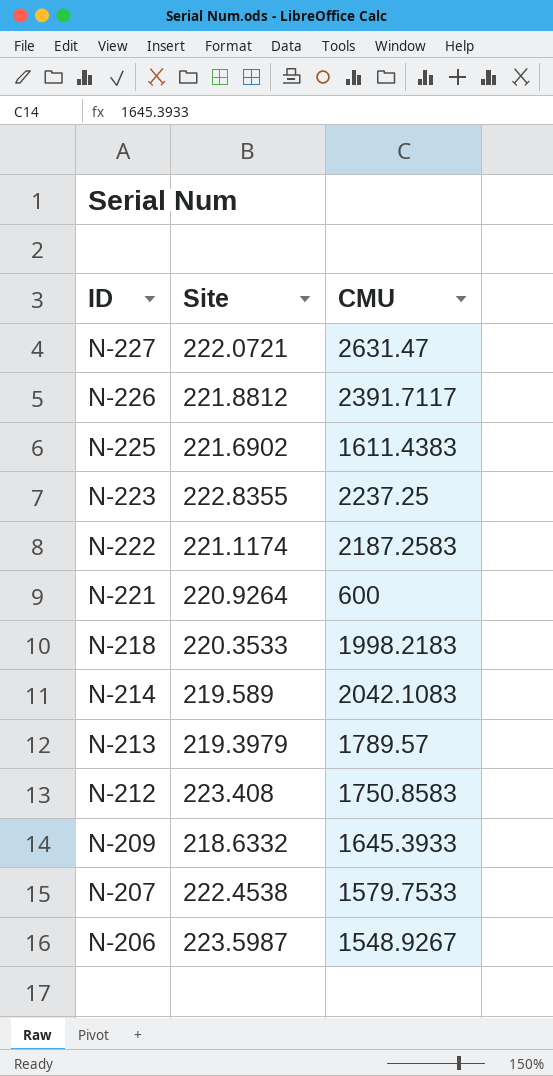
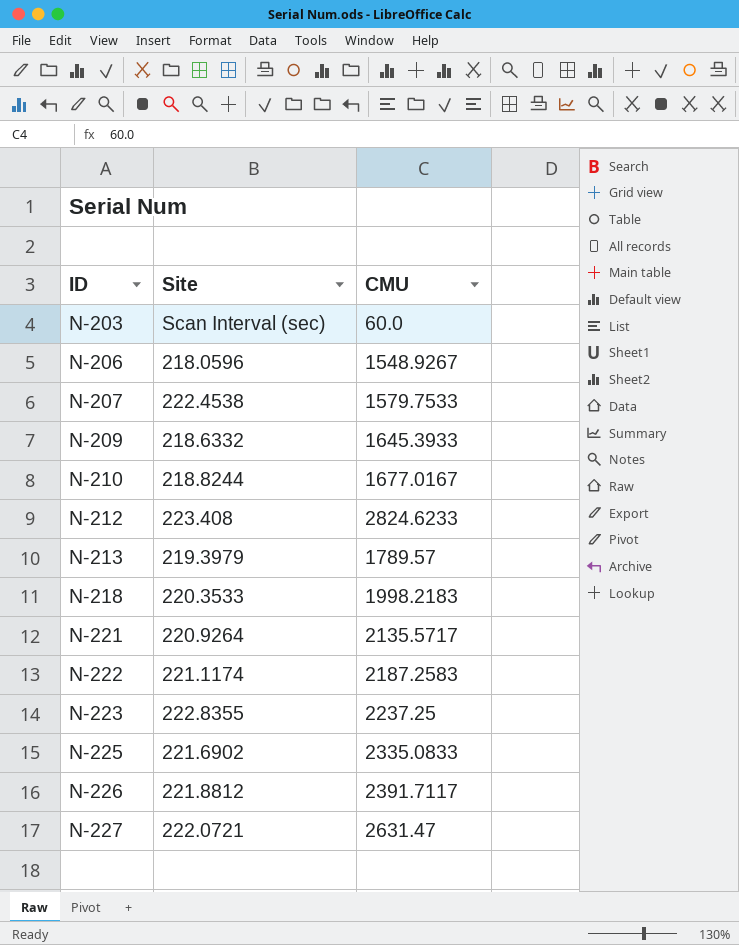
row order: ID descending -> ID ascending
row N-214: 219.589 | 2042.1083 -> none
row N-203: none -> Scan Interval (sec) | 60.0
N-206 | Site: 223.5987 -> 218.0596
row N-210: none -> 218.8244 | 1677.0167
N-212 | CMU: 1750.8583 -> 2824.6233
N-221 | CMU: 600 -> 2135.5717
N-225 | CMU: 1611.4383 -> 2335.0833

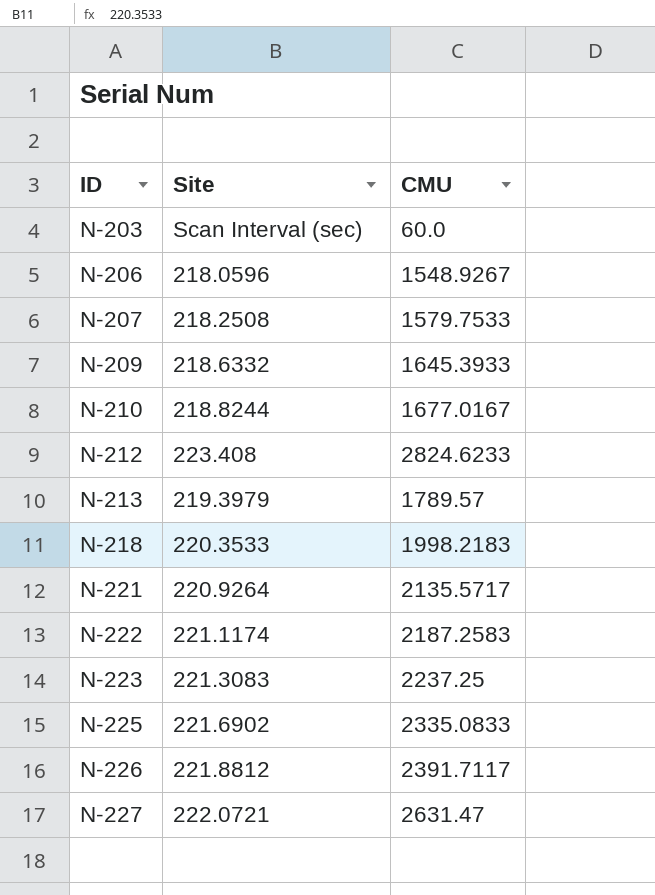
N-207 | Site: 222.4538 -> 218.2508
N-223 | Site: 222.8355 -> 221.3083

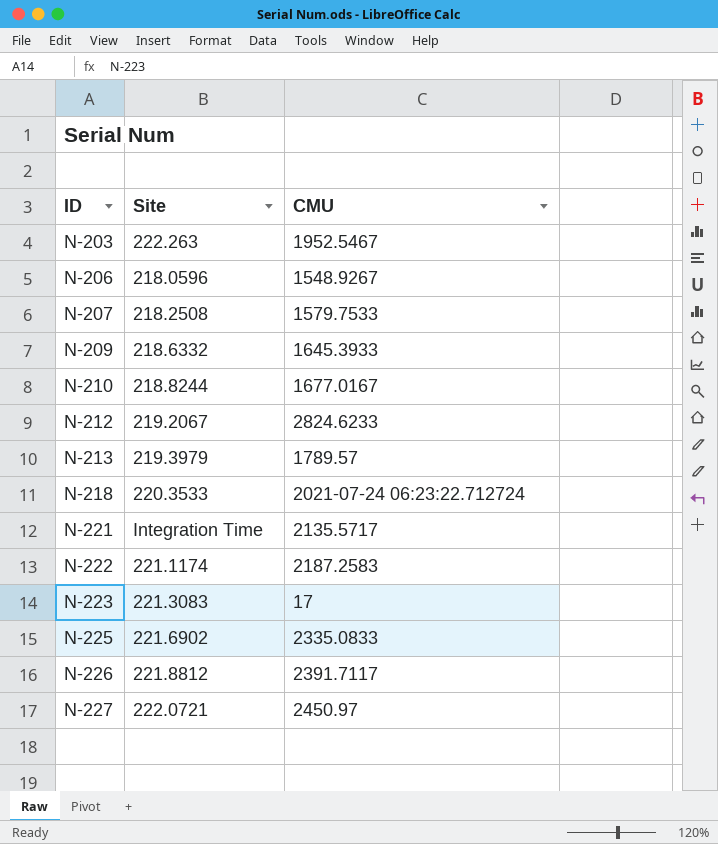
N-203 | Site: Scan Interval (sec) -> 222.263
N-203 | CMU: 60.0 -> 1952.5467
N-212 | Site: 223.408 -> 219.2067
N-218 | CMU: 1998.2183 -> 2021-07-24 06:23:22.712724
N-221 | Site: 220.9264 -> Integration Time
N-223 | CMU: 2237.25 -> 17
N-227 | CMU: 2631.47 -> 2450.97

